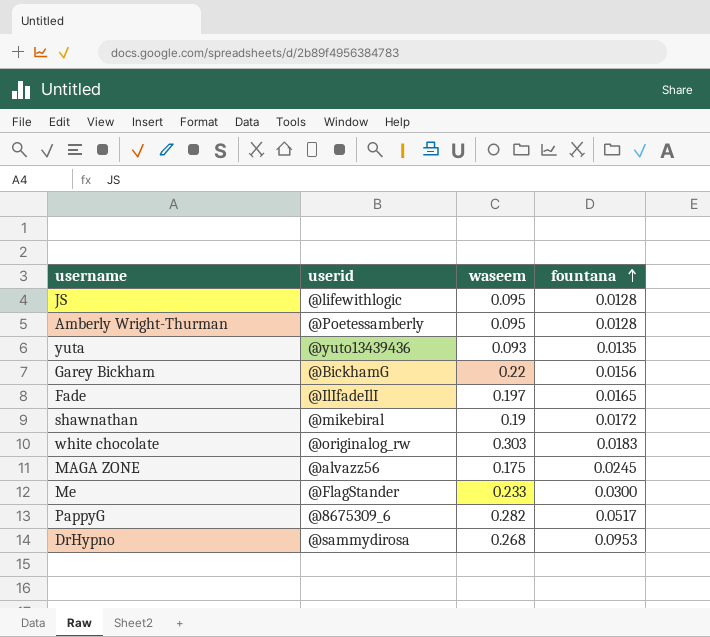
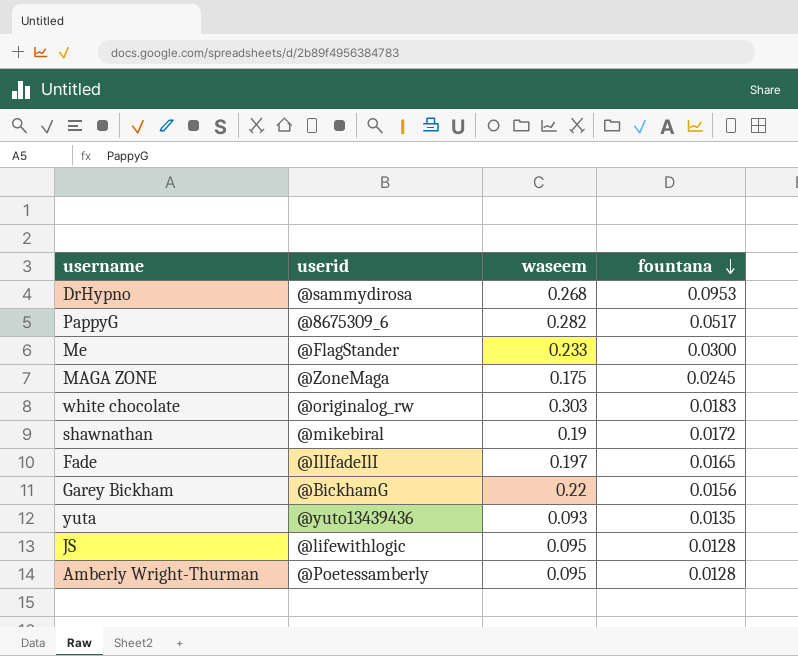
row order: fountana ascending -> fountana descending
MAGA ZONE | userid: @alvazz56 -> @ZoneMaga

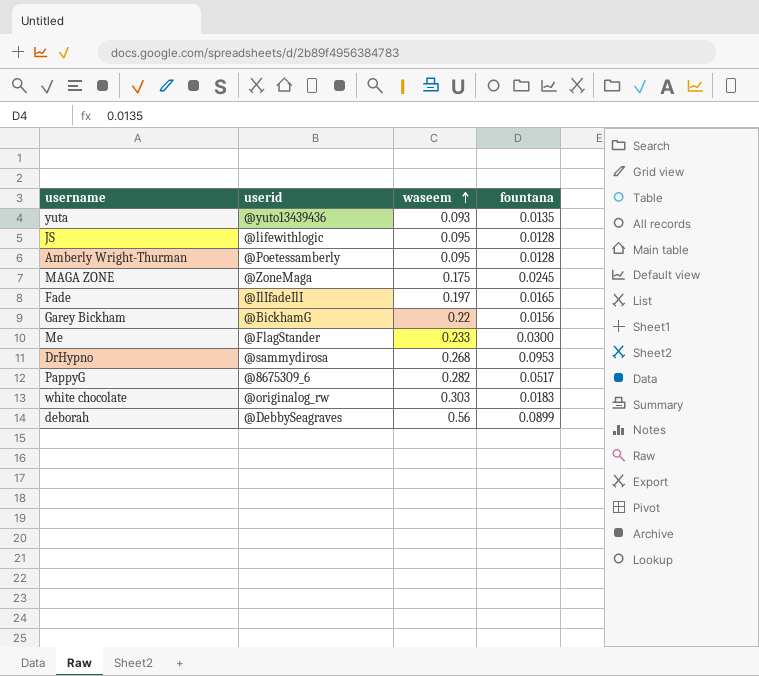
row order: fountana descending -> waseem ascending
row shawnathan: @mikebiral | 0.19 | 0.0172 -> none
row deborah: none -> @DebbySeagraves | 0.56 | 0.0899

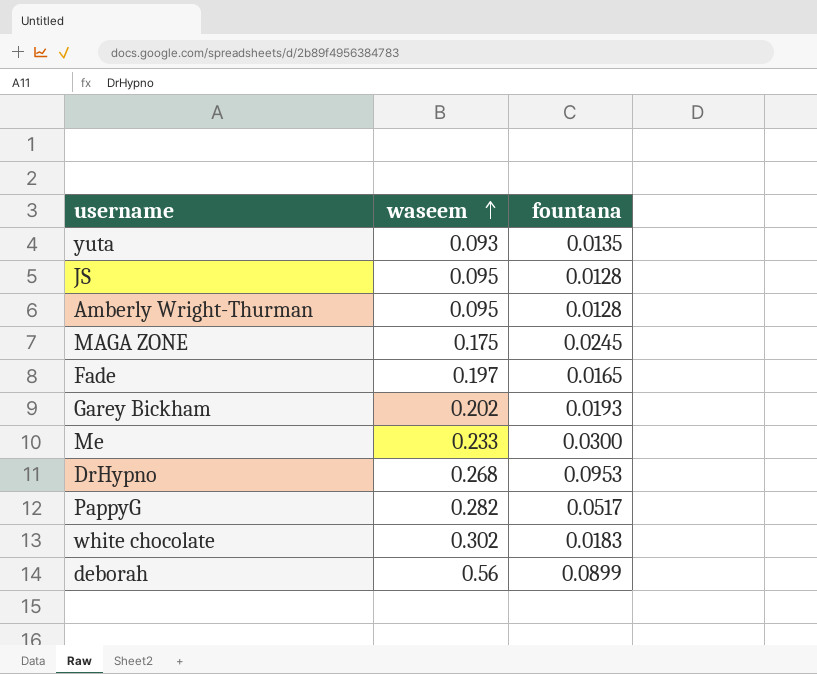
column userid | position: 2 -> none
Garey Bickham | waseem: 0.22 -> 0.202
Garey Bickham | fountana: 0.0156 -> 0.0193
white chocolate | waseem: 0.303 -> 0.302

